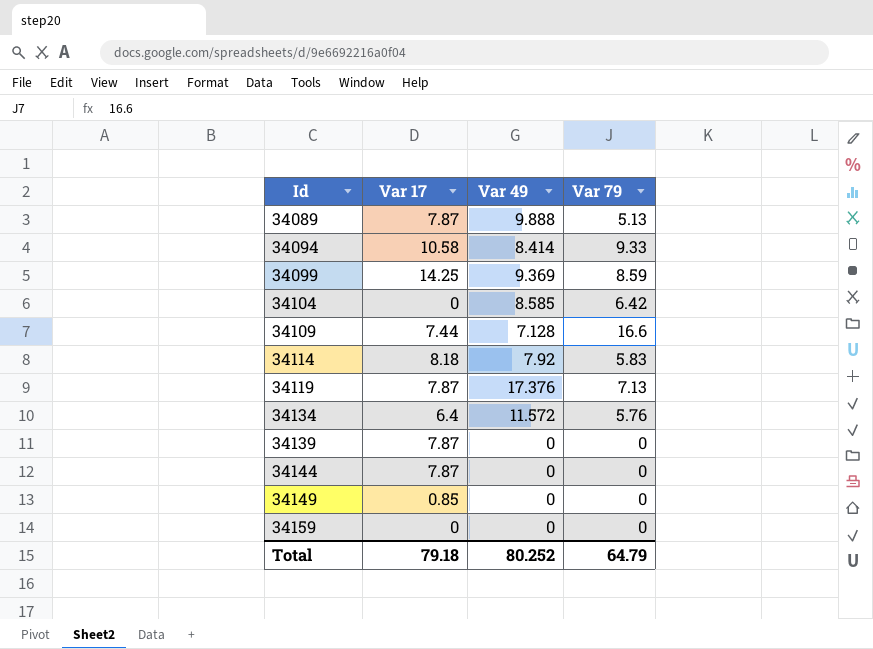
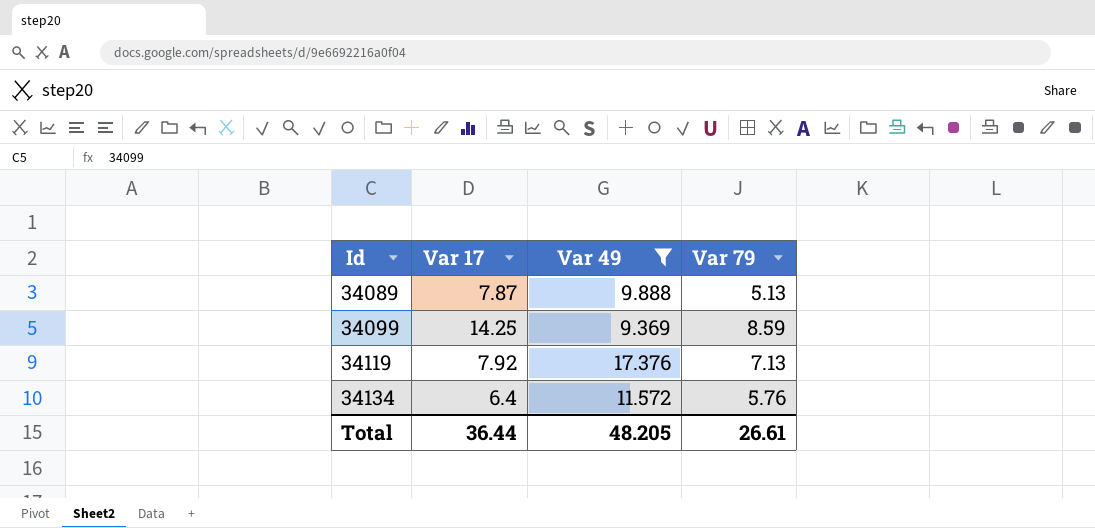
filter: none -> Var 49 >= 9.369
34119 | Var 17: 7.87 -> 7.92
Total | Var 17: 79.18 -> 36.44
Total | Var 49: 80.252 -> 48.205
Total | Var 79: 64.79 -> 26.61

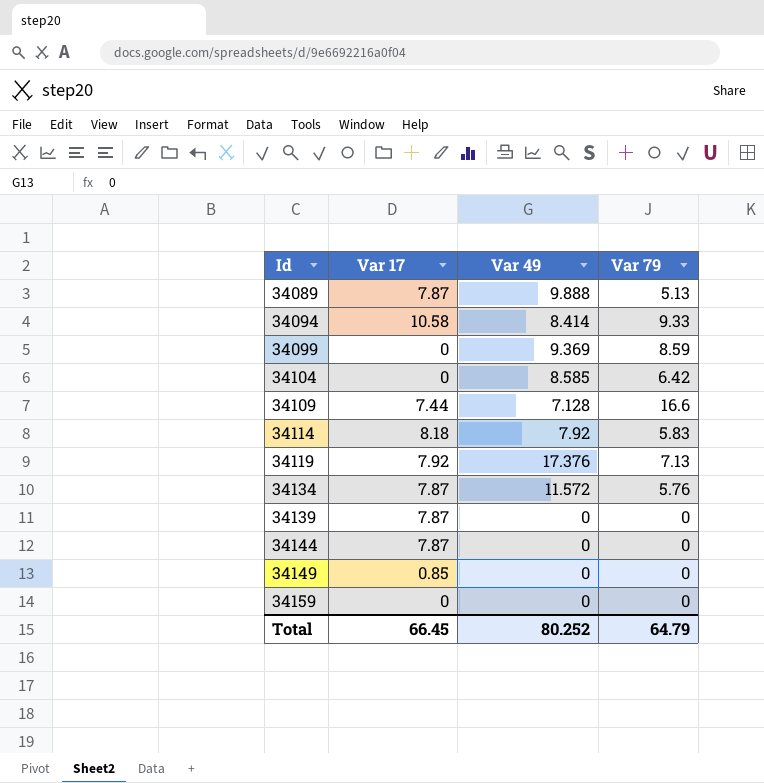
filter: Var 49 >= 9.369 -> none
34099 | Var 17: 14.25 -> 0
34134 | Var 17: 6.4 -> 7.87
Total | Var 17: 36.44 -> 66.45
Total | Var 49: 48.205 -> 80.252
Total | Var 79: 26.61 -> 64.79

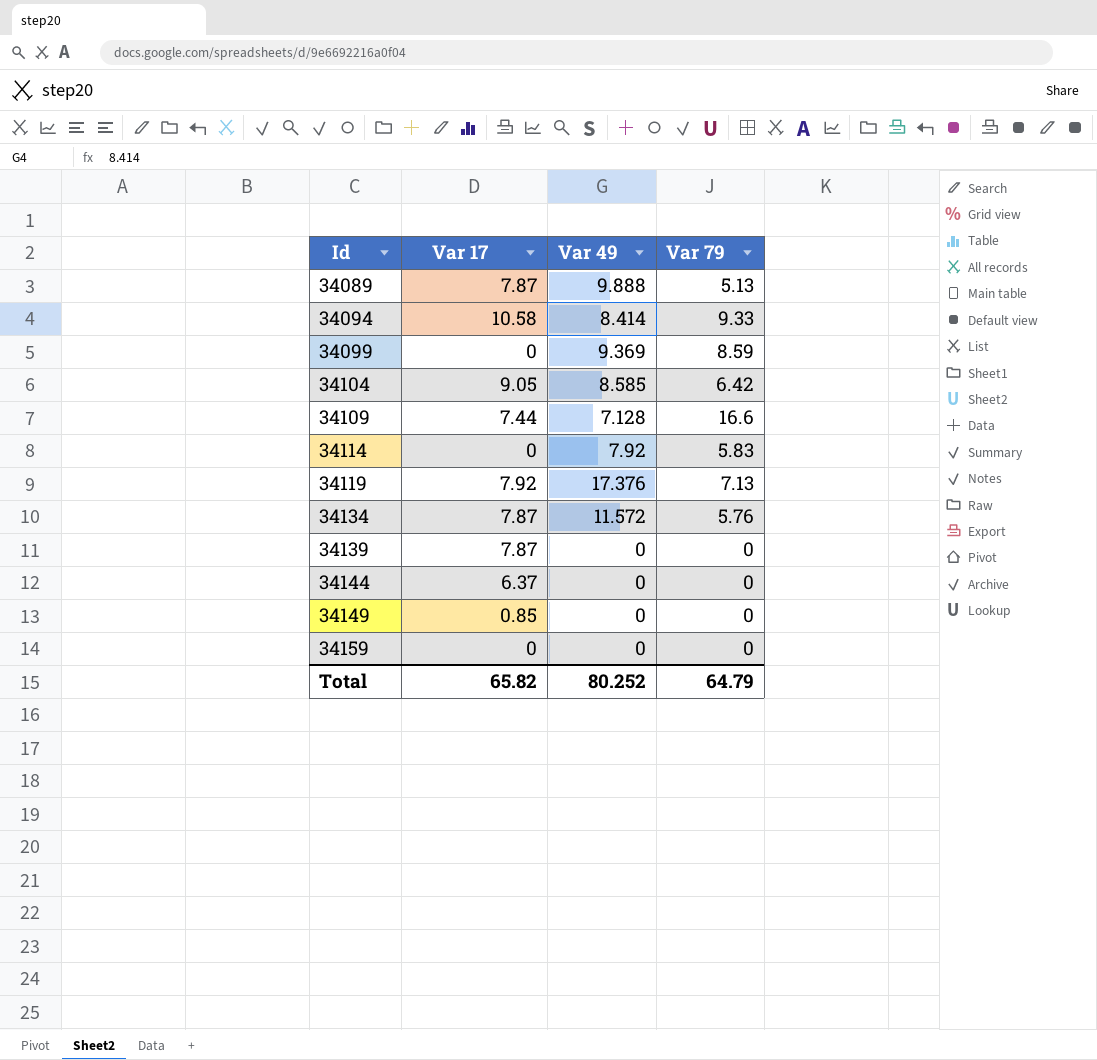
34104 | Var 17: 0 -> 9.05
34114 | Var 17: 8.18 -> 0
34144 | Var 17: 7.87 -> 6.37
Total | Var 17: 66.45 -> 65.82

